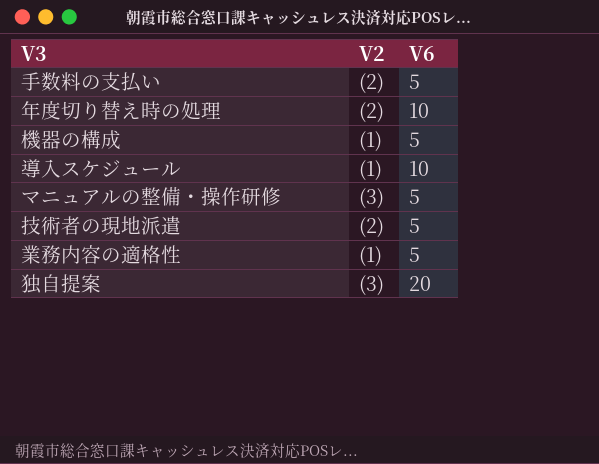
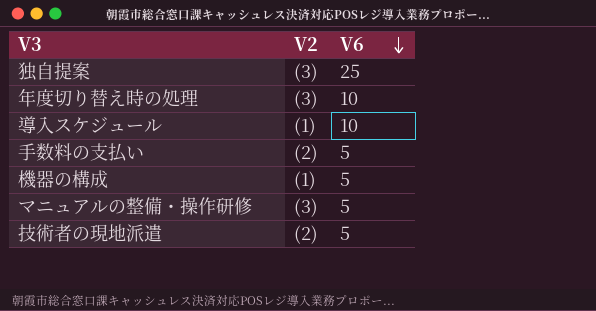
row order: none -> V6 descending
row 業務内容の適格性: (1) | 5 -> none
独自提案 | V6: 20 -> 25
年度切り替え時の処理 | V2: (2) -> (3)

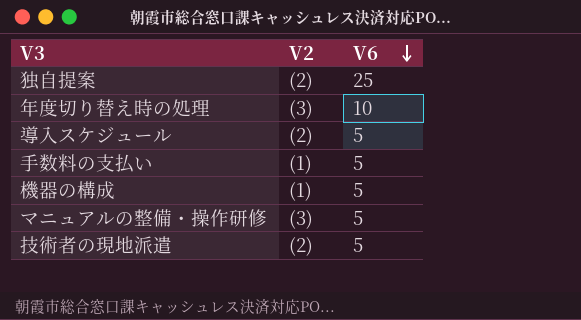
独自提案 | V2: (3) -> (2)
導入スケジュール | V2: (1) -> (2)
導入スケジュール | V6: 10 -> 5
手数料の支払い | V2: (2) -> (1)

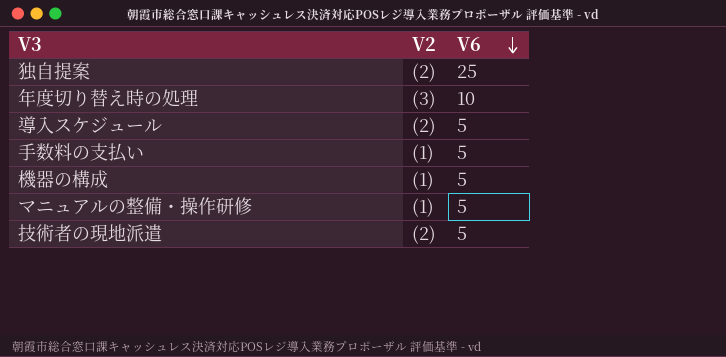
マニュアルの整備・操作研修 | V2: (3) -> (1)

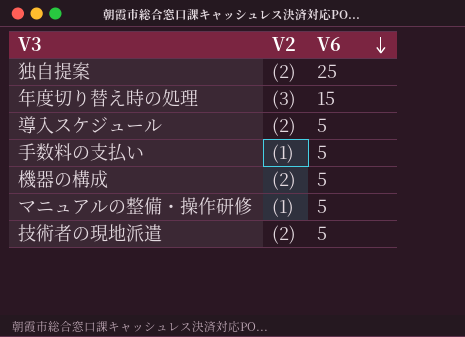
年度切り替え時の処理 | V6: 10 -> 15
機器の構成 | V2: (1) -> (2)

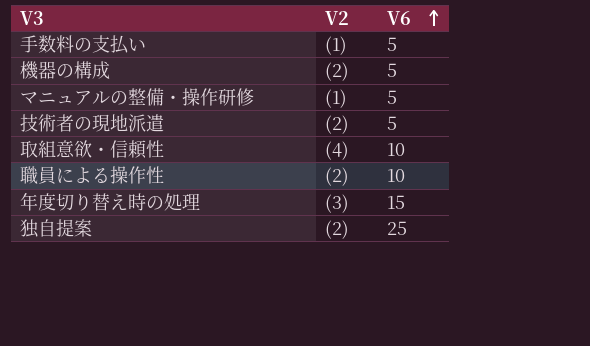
row order: V6 descending -> V6 ascending
row 導入スケジュール: (2) | 5 -> none
row 取組意欲・信頼性: none -> (4) | 10
row 職員による操作性: none -> (2) | 10

